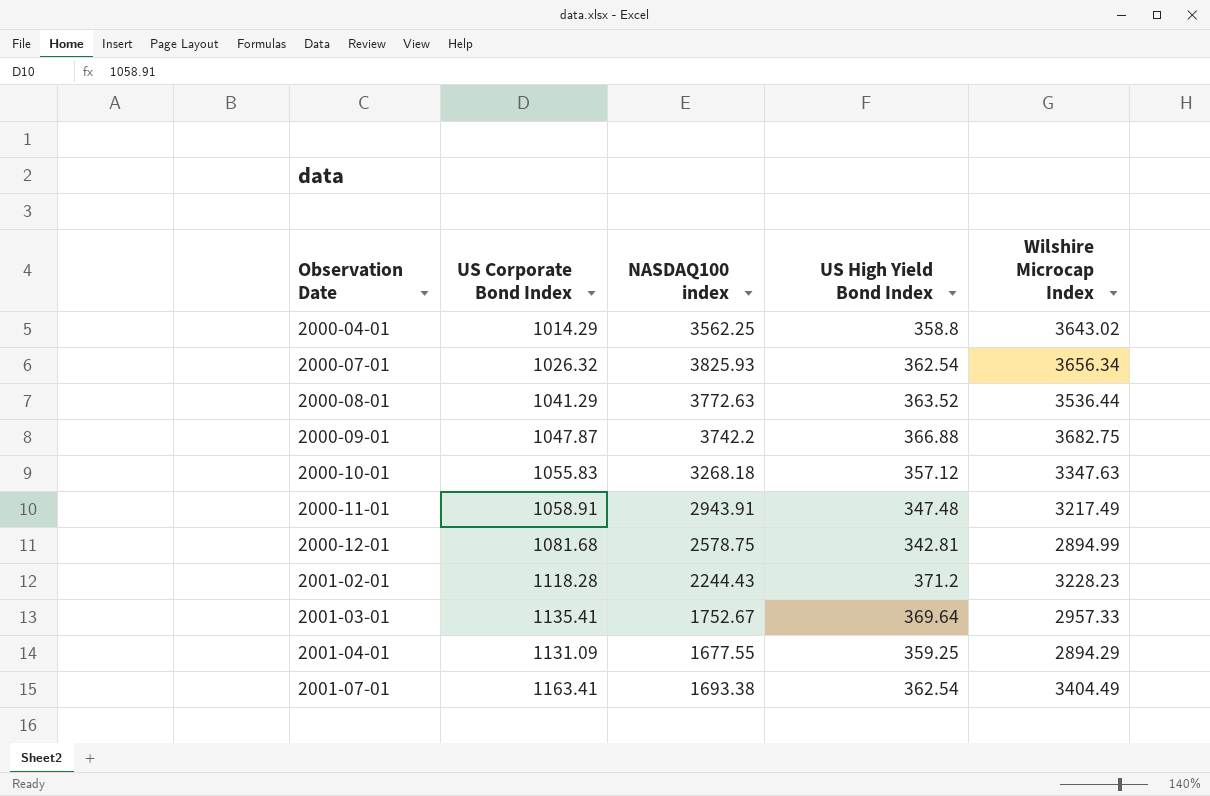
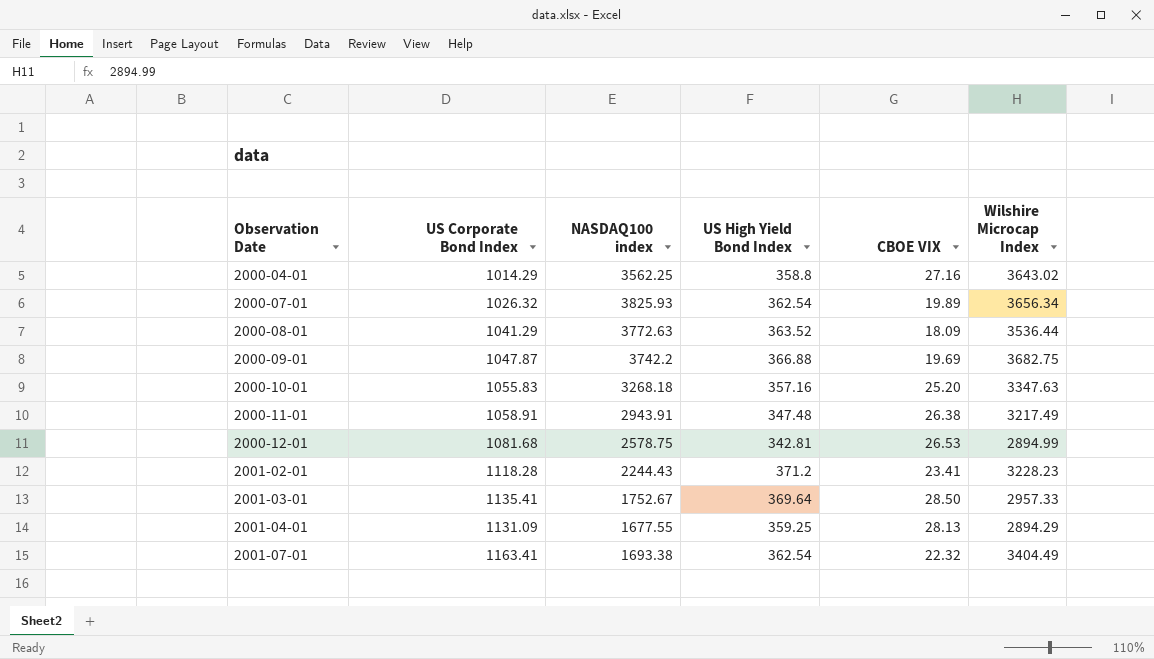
column CBOE VIX | position: none -> 5
2000-10-01 | US High Yield Bond Index: 357.12 -> 357.16

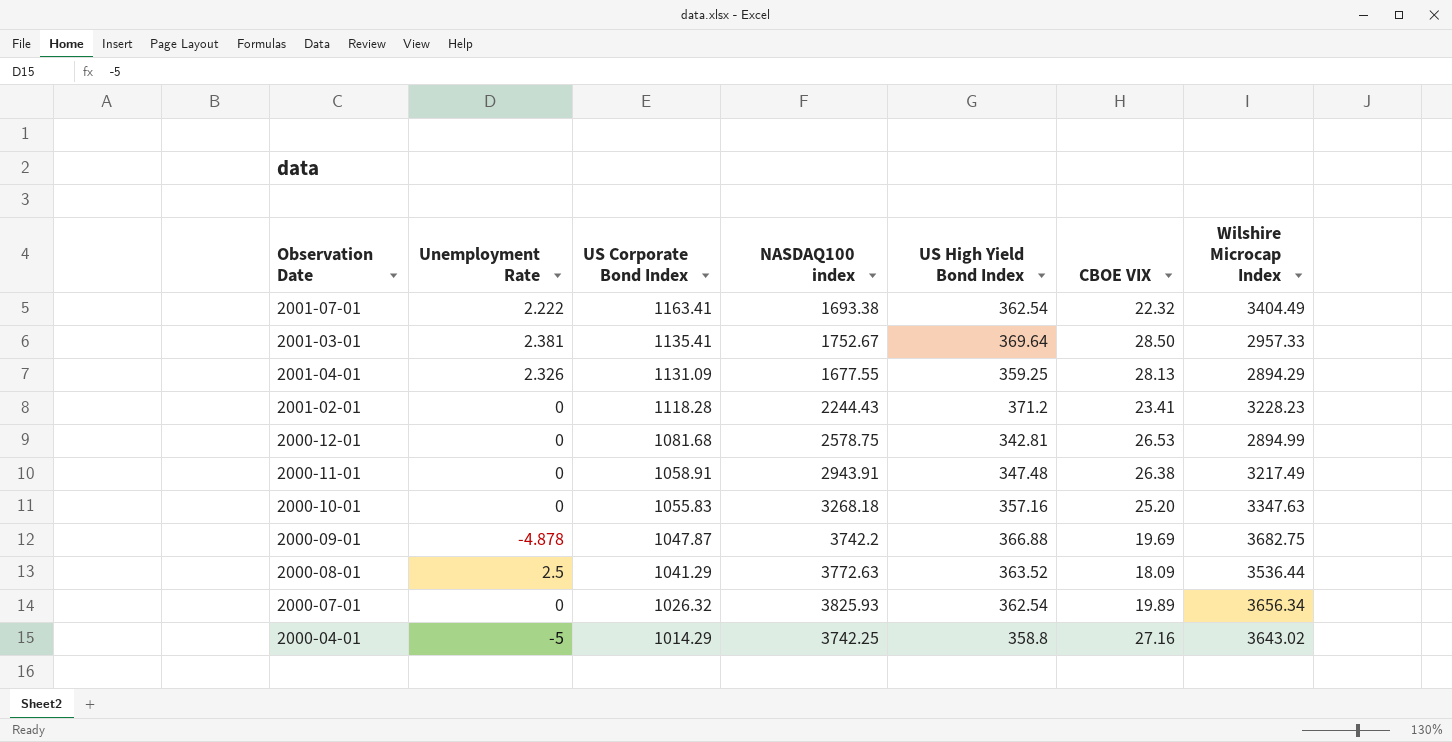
row order: Observation Date ascending -> US Corporate Bond Index descending
column Unemployment Rate | position: none -> 2
2000-04-01 | NASDAQ100 index: 3562.25 -> 3742.25

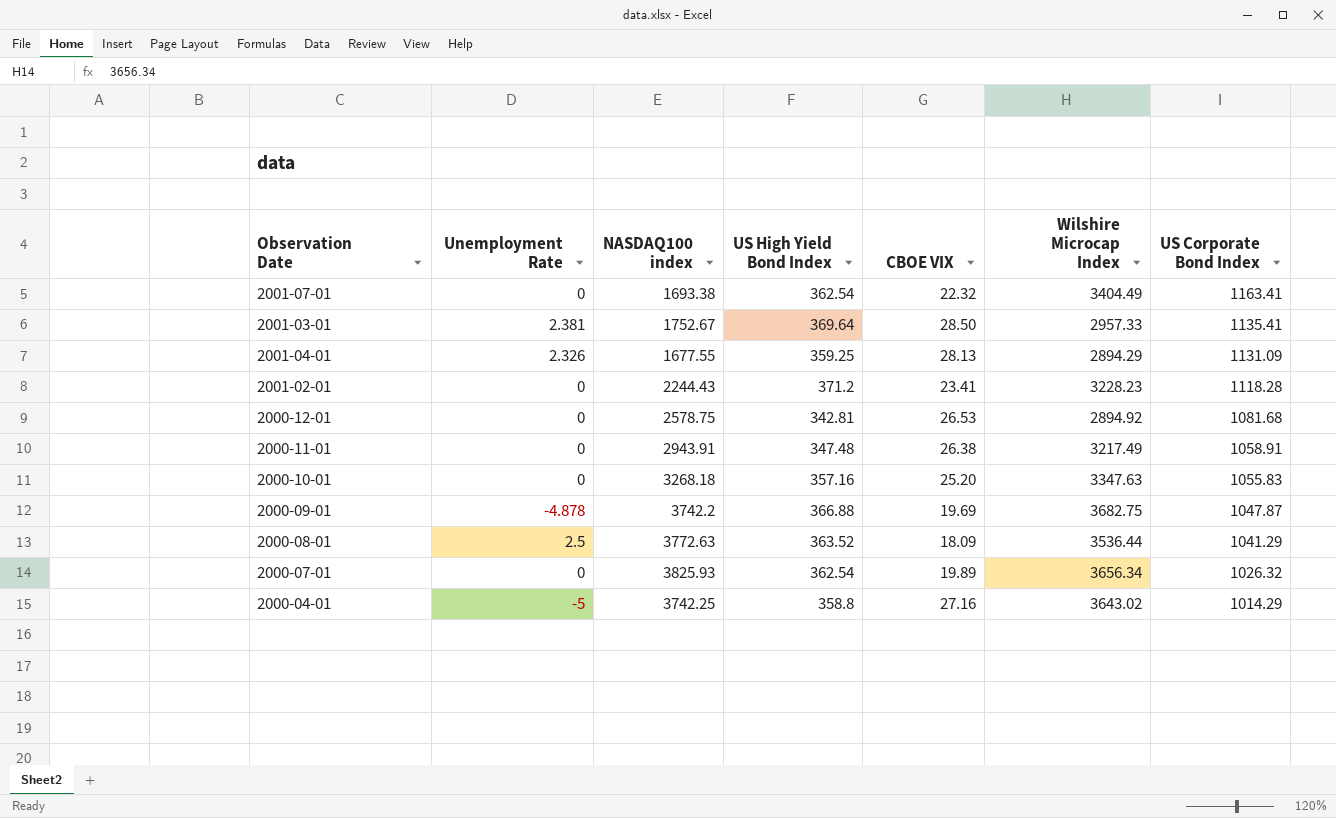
column US Corporate Bond Index | position: 3 -> 7
2001-07-01 | Unemployment Rate: 2.222 -> 0
2000-12-01 | Wilshire Microcap Index: 2894.99 -> 2894.92

